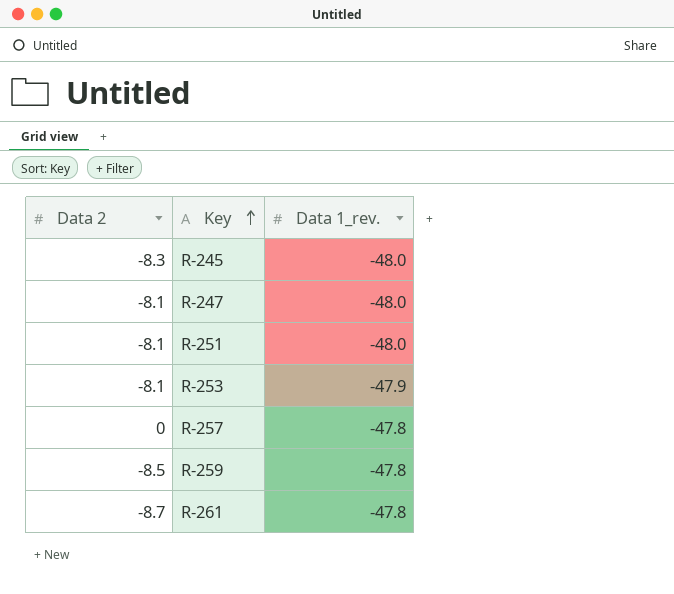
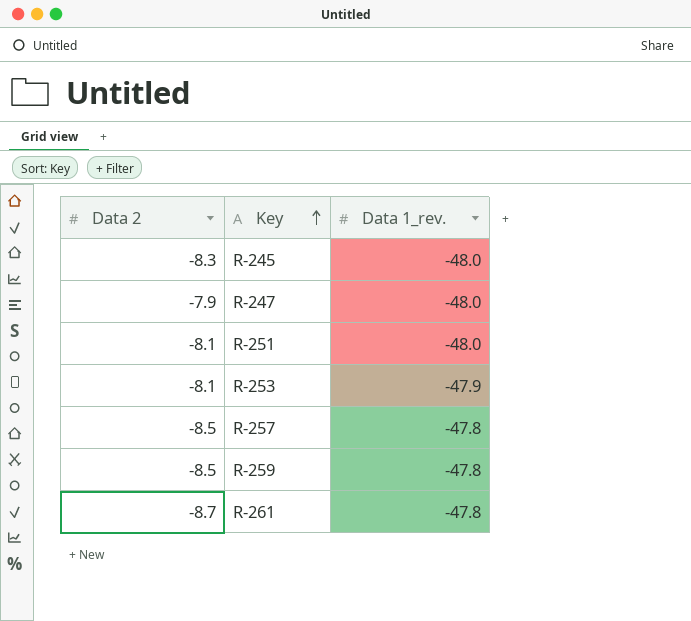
R-247 | Data 2: -8.1 -> -7.9
R-257 | Data 2: 0 -> -8.5

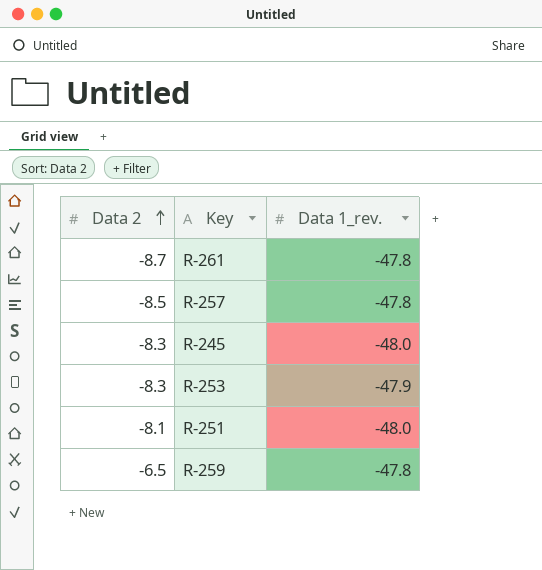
row order: Key ascending -> Data 2 ascending
row R-247: -7.9 | -48.0 -> none
R-253 | Data 2: -8.1 -> -8.3
R-259 | Data 2: -8.5 -> -6.5

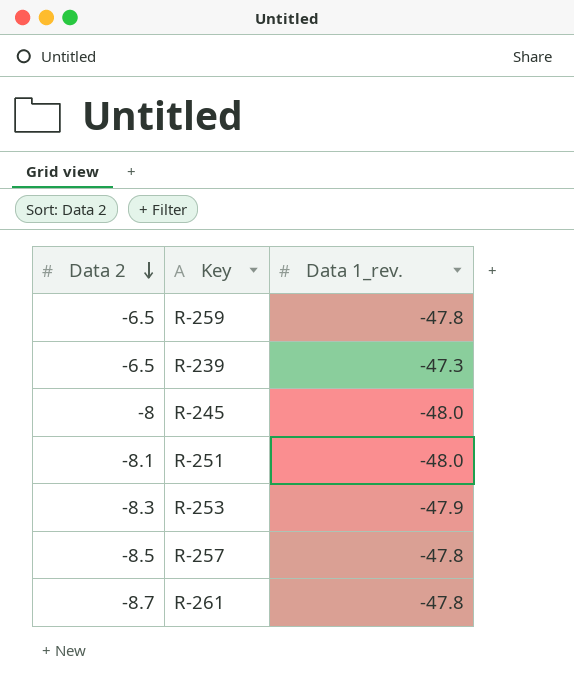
row order: Data 2 ascending -> Data 2 descending
row R-239: none -> -6.5 | -47.3
R-245 | Data 2: -8.3 -> -8

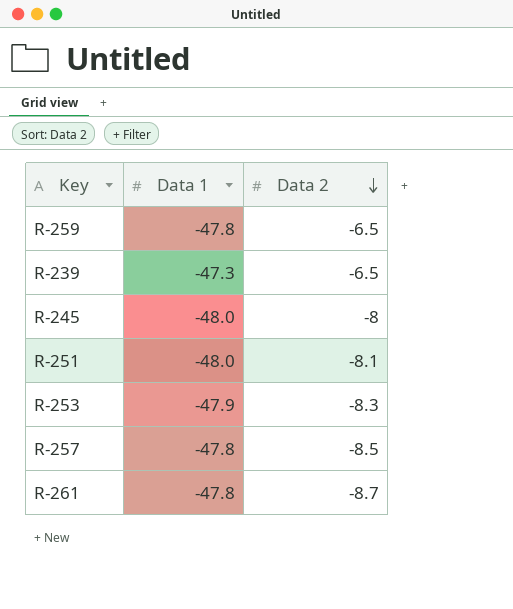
column name: Data 1_rev. -> Data 1
column Data 2 | position: 1 -> 3

